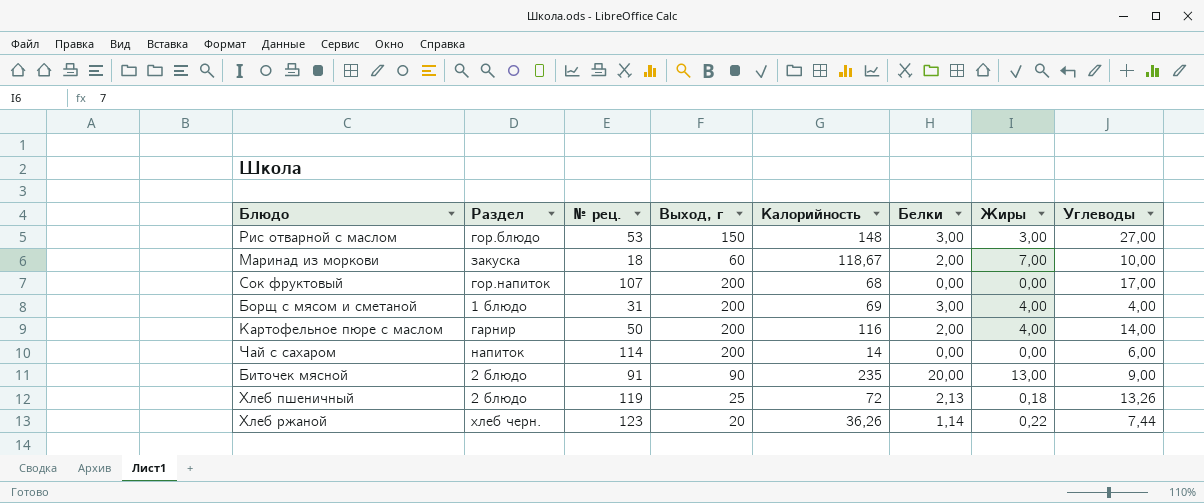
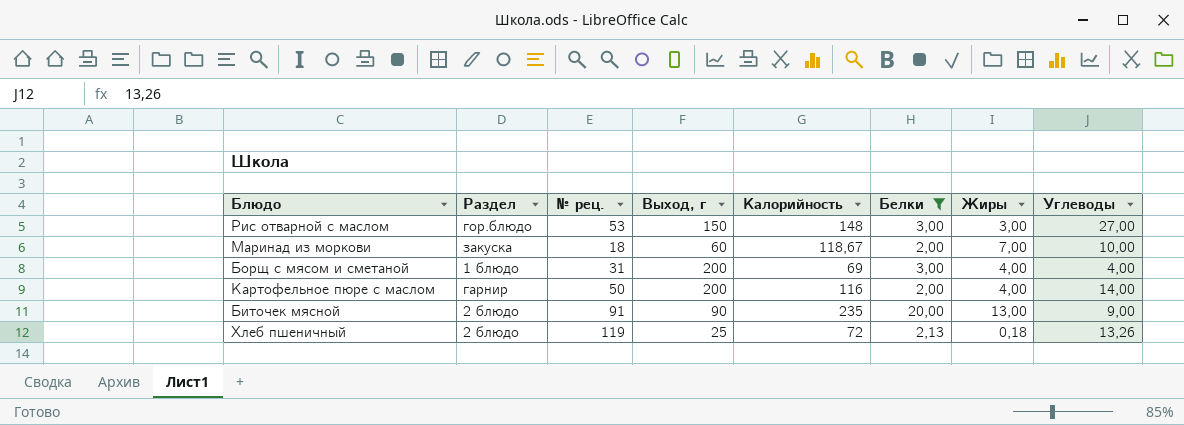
filter: none -> Белки >= 2,00

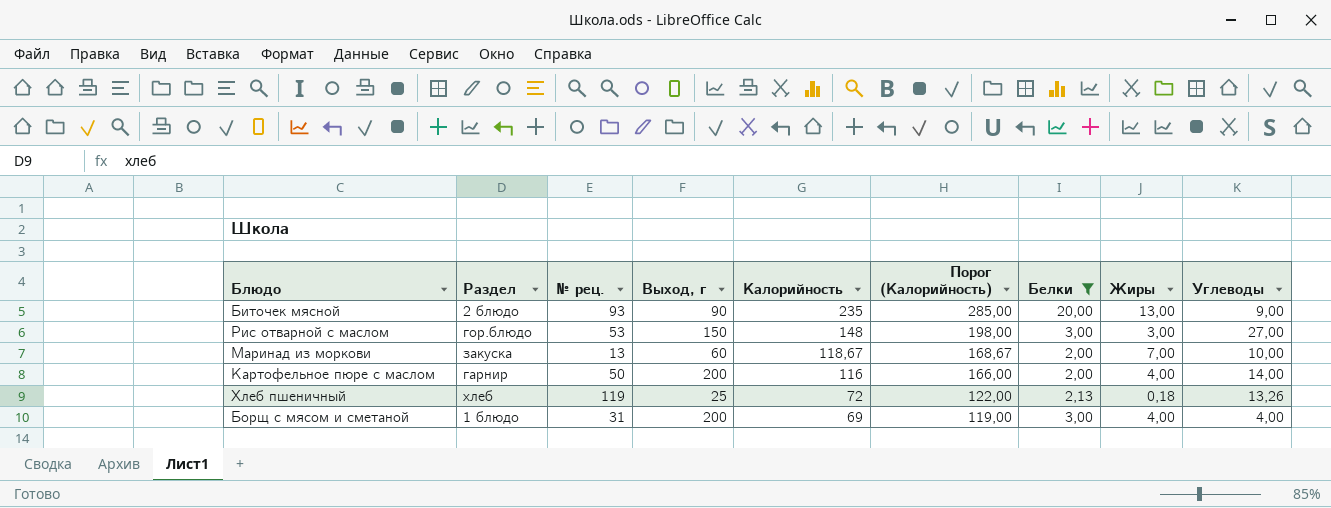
row order: none -> Калорийность descending
column Порог (Калорийность) | formula: none -> [Калорийность] + 50
Биточек мясной | № рец.: 91 -> 93
Маринад из моркови | № рец.: 18 -> 13
Хлеб пшеничный | Раздел: 2 блюдо -> хлеб

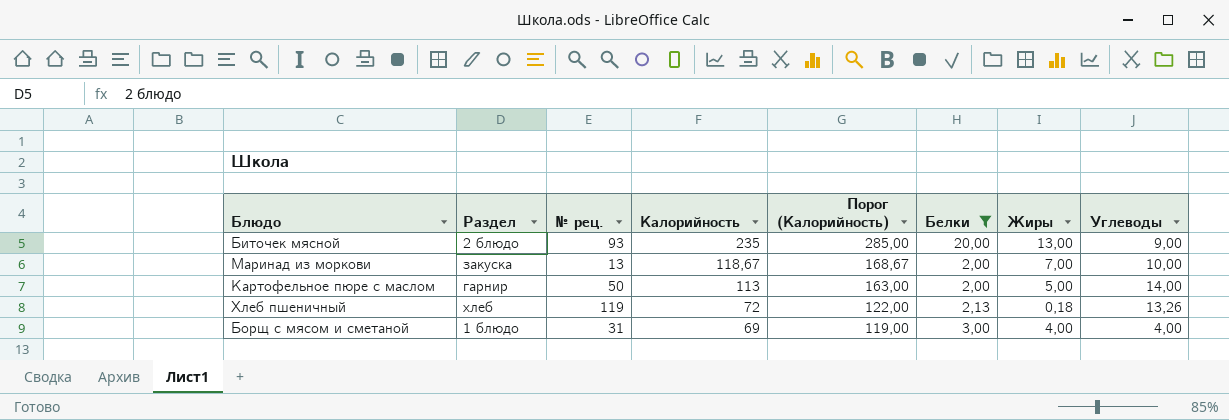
column Выход, г | position: 4 -> none
row Рис отварной с маслом: гор.блюдо | 53 | 150 | 148 | 198,00 | 3,00 | 3,00 | 27,00 -> none
Картофельное пюре с маслом | Калорийность: 116 -> 113
Картофельное пюре с маслом | Порог (Калорийность): 166,00 -> 163,00
Картофельное пюре с маслом | Жиры: 4,00 -> 5,00

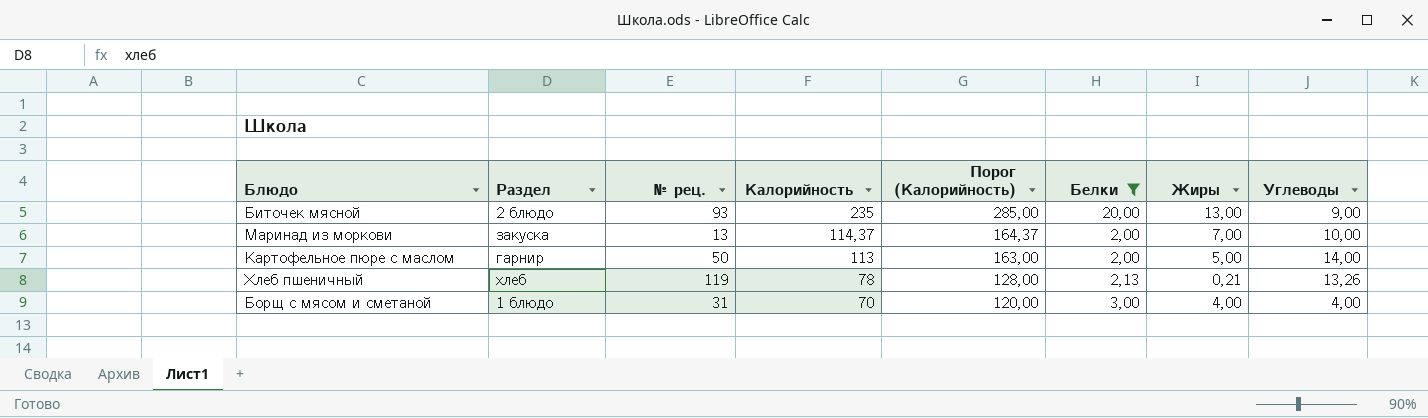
Маринад из моркови | Калорийность: 118,67 -> 114,37
Маринад из моркови | Порог (Калорийность): 168,67 -> 164,37
Хлеб пшеничный | Калорийность: 72 -> 78
Хлеб пшеничный | Порог (Калорийность): 122,00 -> 128,00
Хлеб пшеничный | Жиры: 0,18 -> 0,21
Борщ с мясом и сметаной | Калорийность: 69 -> 70
Борщ с мясом и сметаной | Порог (Калорийность): 119,00 -> 120,00

